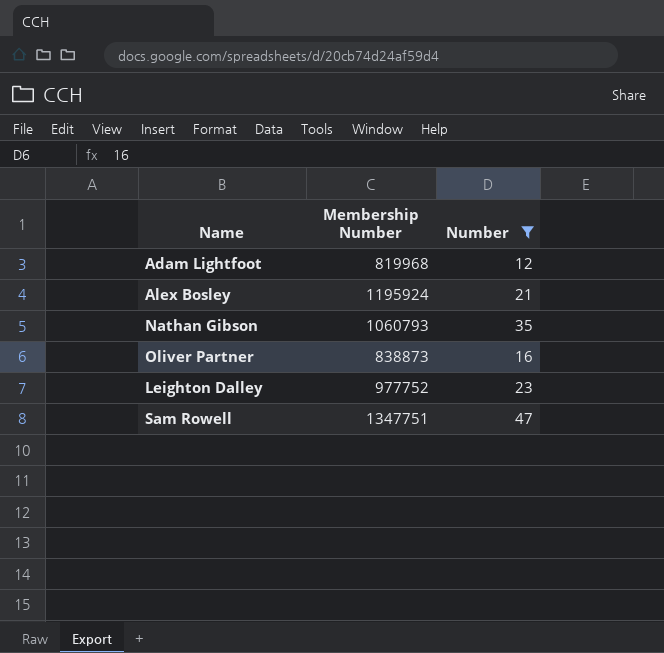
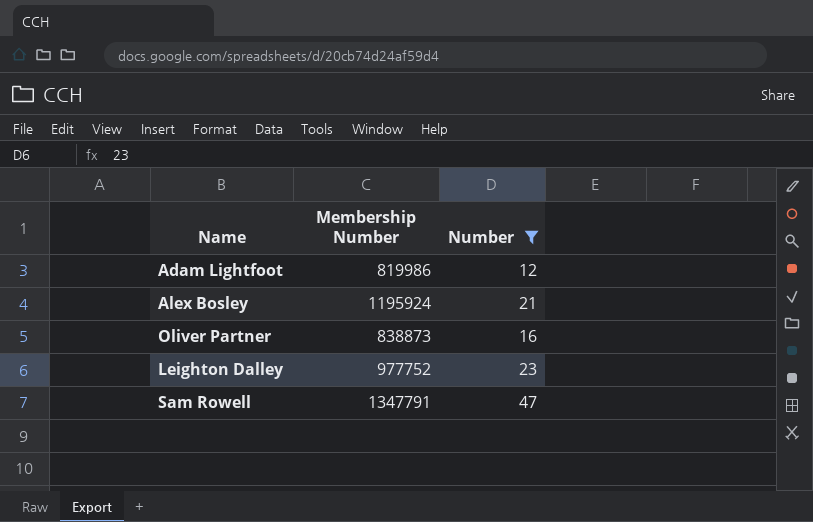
row Nathan Gibson: 1060793 | 35 -> none
Adam Lightfoot | Membership Number: 819968 -> 819986
Sam Rowell | Membership Number: 1347751 -> 1347791

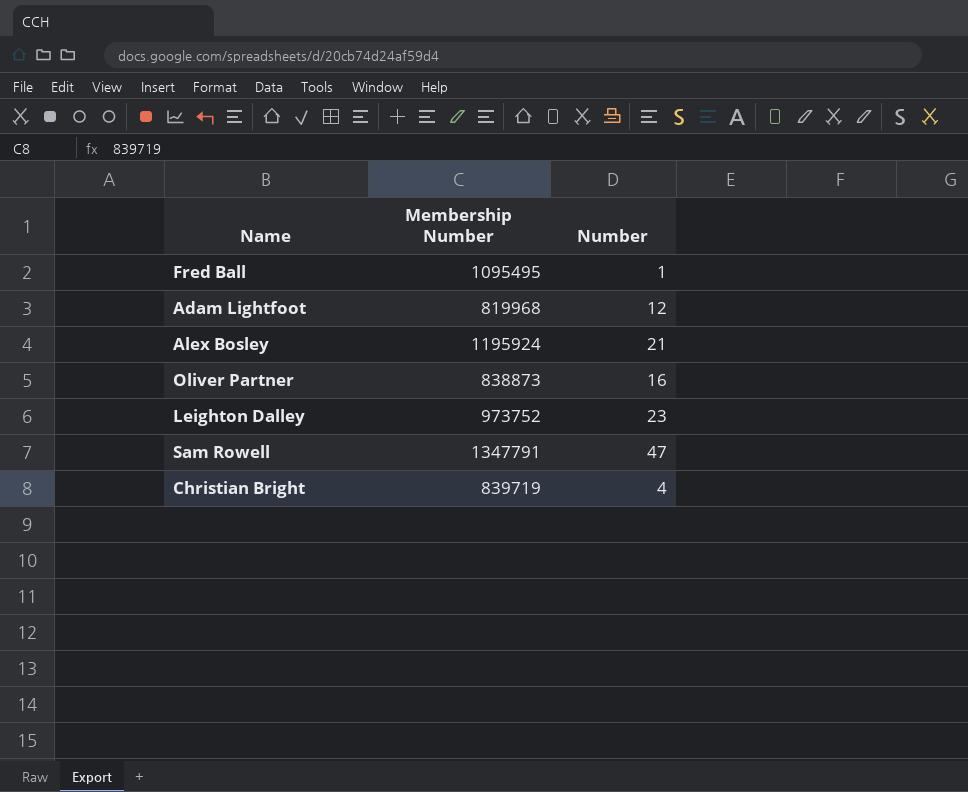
filter: Number >= 12 -> none
Adam Lightfoot | Membership Number: 819986 -> 819968
Leighton Dalley | Membership Number: 977752 -> 973752

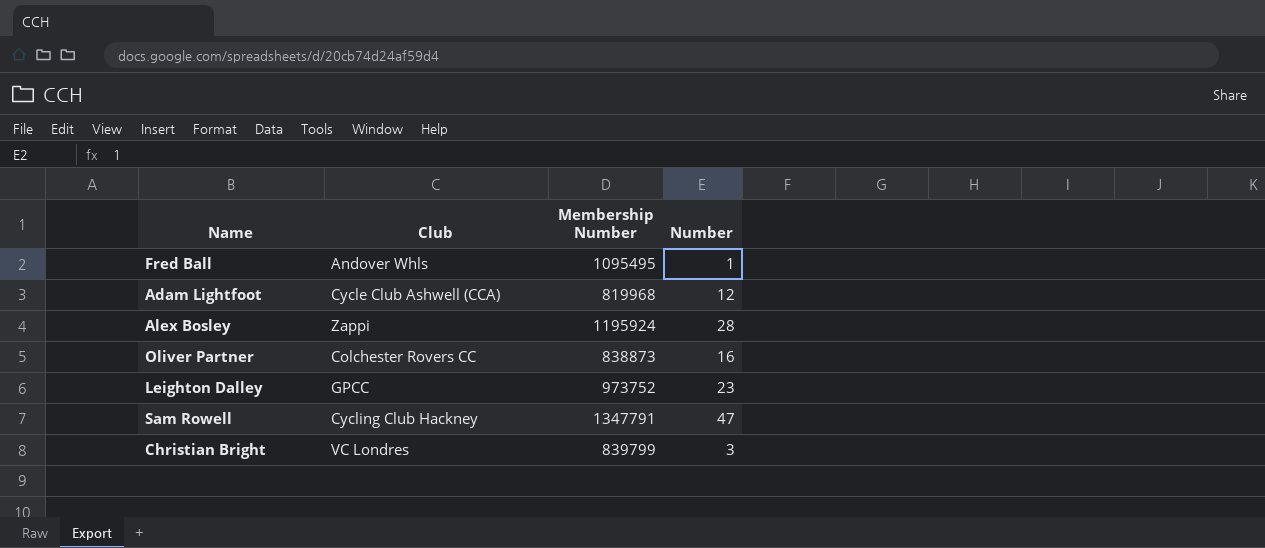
column Club | position: none -> 2
Alex Bosley | Number: 21 -> 28
Christian Bright | Membership Number: 839719 -> 839799
Christian Bright | Number: 4 -> 3

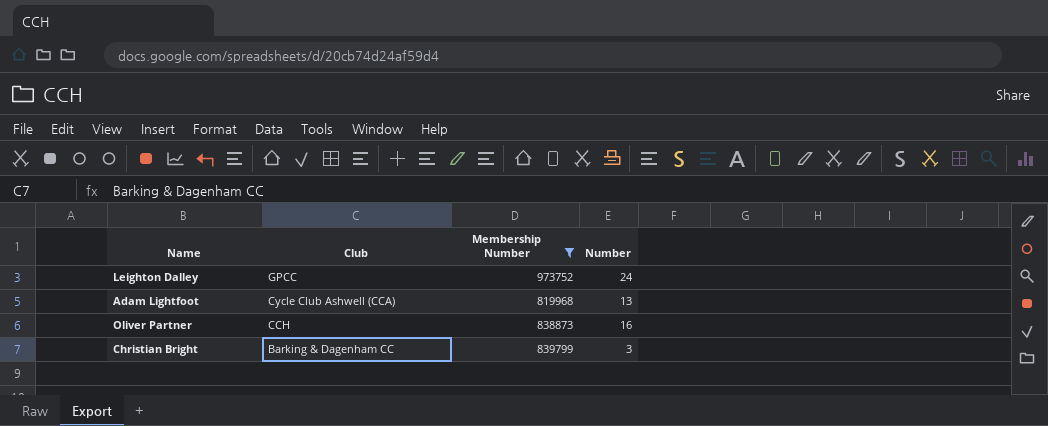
filter: none -> Membership Number <= 973752
row order: none -> Club descending
Leighton Dalley | Number: 23 -> 24
Adam Lightfoot | Number: 12 -> 13
Oliver Partner | Club: Colchester Rovers CC -> CCH
Christian Bright | Club: VC Londres -> Barking & Dagenham CC

